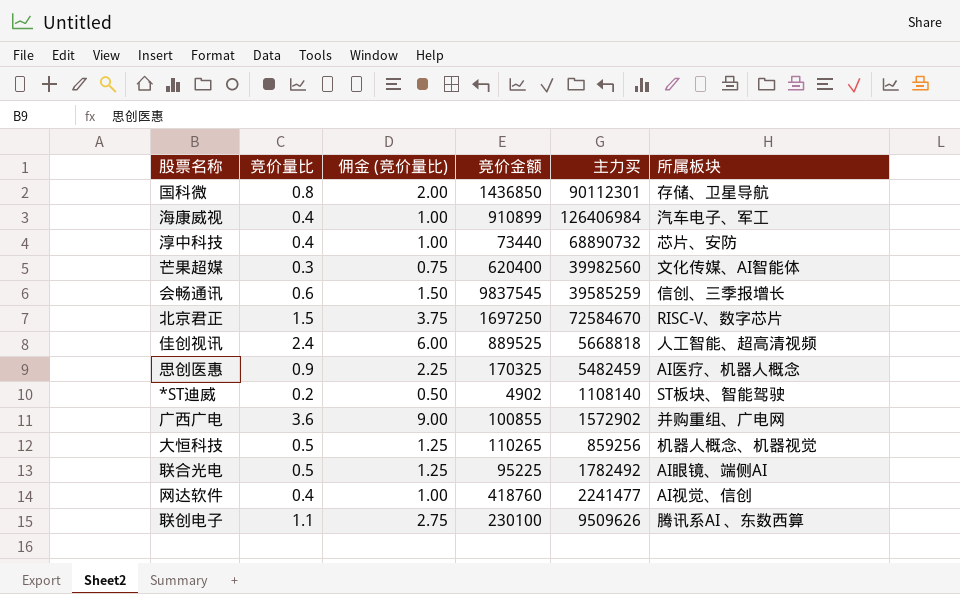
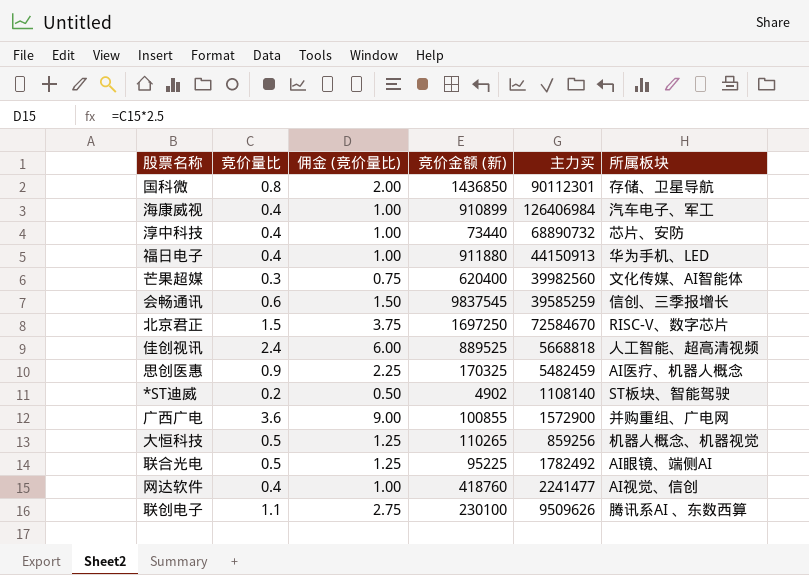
column name: 竞价金额 -> 竞价金额 (新)
row 福日电子: none -> 0.4 | 1.00 | 911880 | 44150913 | 华为手机、LED
广西广电 | 主力买: 1572902 -> 1572900

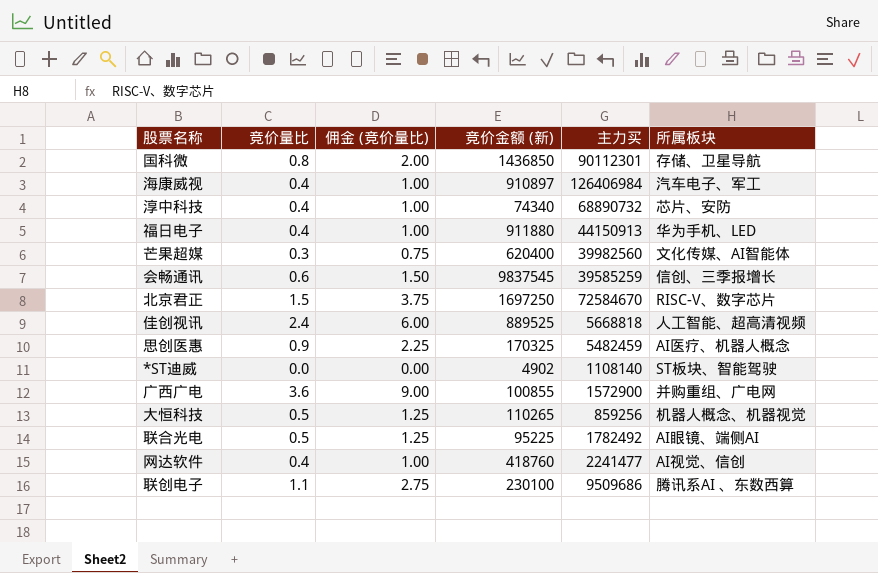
海康威视 | 竞价金额 (新): 910899 -> 910897
淳中科技 | 竞价金额 (新): 73440 -> 74340
*ST迪威 | 竞价量比: 0.2 -> 0.0
*ST迪威 | 佣金 (竞价量比): 0.50 -> 0.00
联创电子 | 主力买: 9509626 -> 9509686

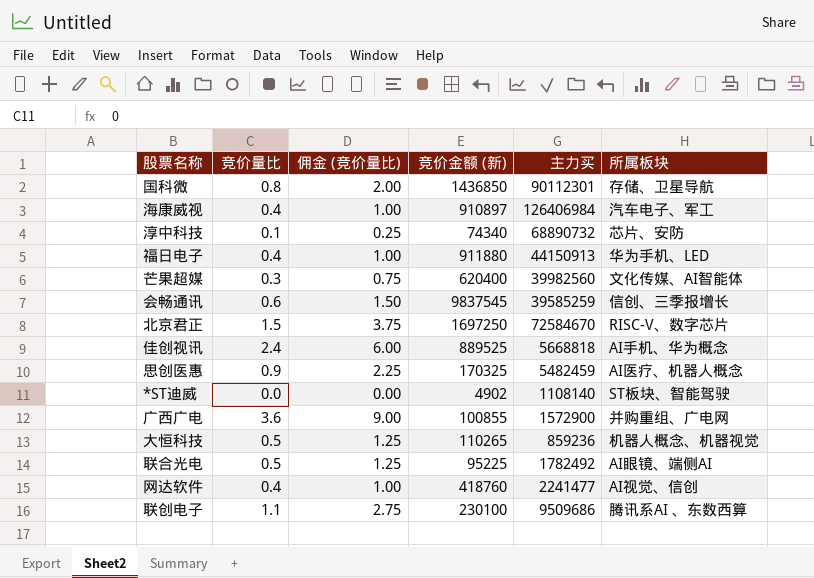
淳中科技 | 竞价量比: 0.4 -> 0.1
淳中科技 | 佣金 (竞价量比): 1.00 -> 0.25
佳创视讯 | 所属板块: 人工智能、超高清视频 -> AI手机、华为概念
大恒科技 | 主力买: 859256 -> 859236

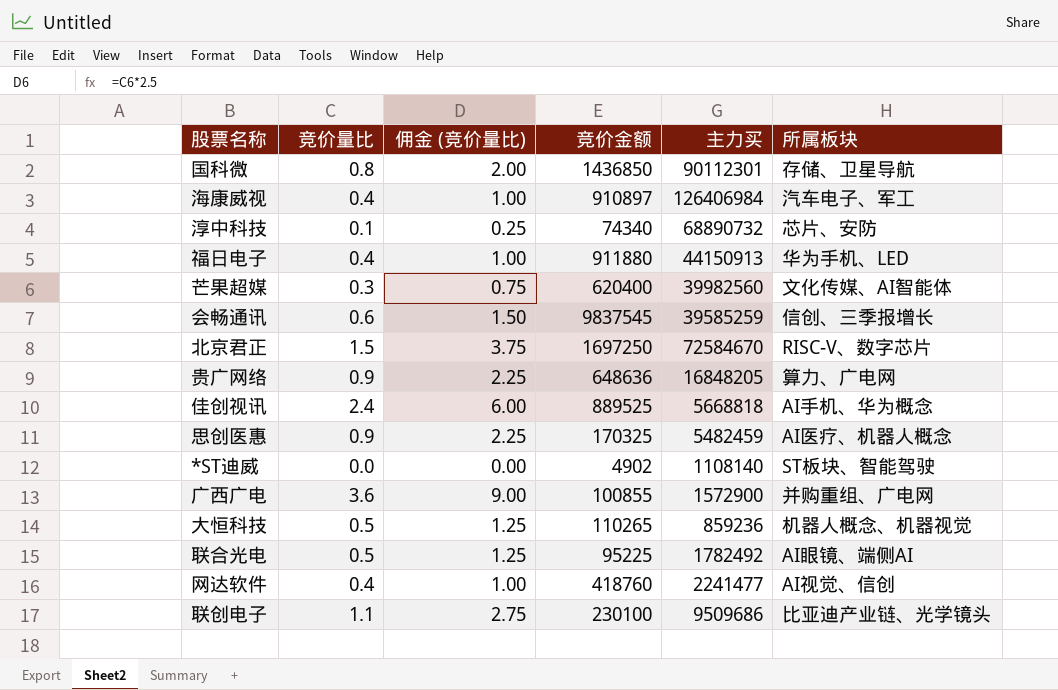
column name: 竞价金额 (新) -> 竞价金额
row 贵广网络: none -> 0.9 | 2.25 | 648636 | 16848205 | 算力、广电网
联创电子 | 所属板块: 腾讯系AI 、东数西算 -> 比亚迪产业链、光学镜头

